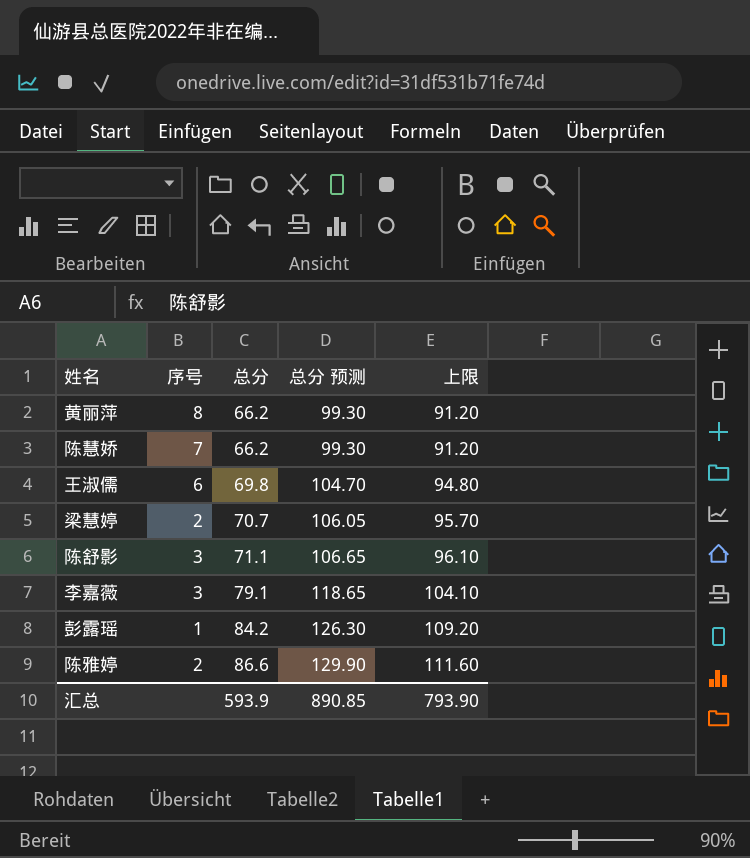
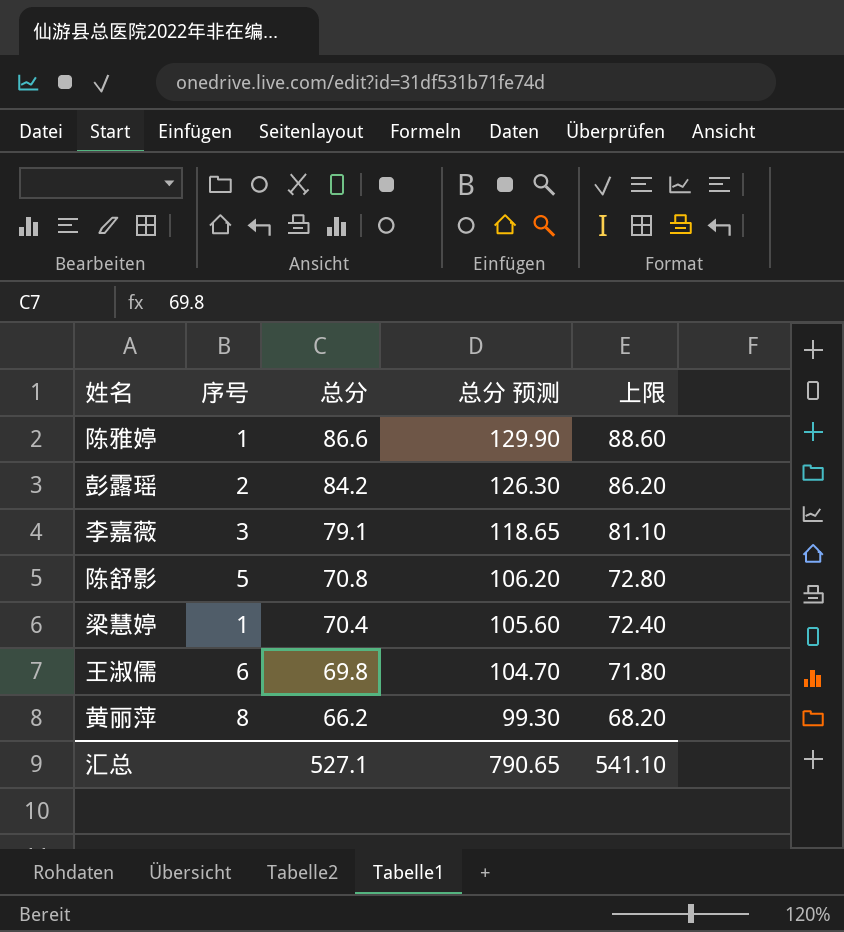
row order: 总分 ascending -> 总分 descending
column 上限 | formula: [总分] + 25 -> [总分] + 2
row 陈慧娇: 7 | 66.2 | 99.30 | 91.20 -> none
陈雅婷 | 序号: 2 -> 1
彭露瑶 | 序号: 1 -> 2
陈舒影 | 序号: 3 -> 5
陈舒影 | 总分: 71.1 -> 70.8
陈舒影 | 总分 预测: 106.65 -> 106.20
梁慧婷 | 序号: 2 -> 1
梁慧婷 | 总分: 70.7 -> 70.4
梁慧婷 | 总分 预测: 106.05 -> 105.60
汇总 | 总分: 593.9 -> 527.1
汇总 | 总分 预测: 890.85 -> 790.65
汇总 | 上限: 793.90 -> 541.10

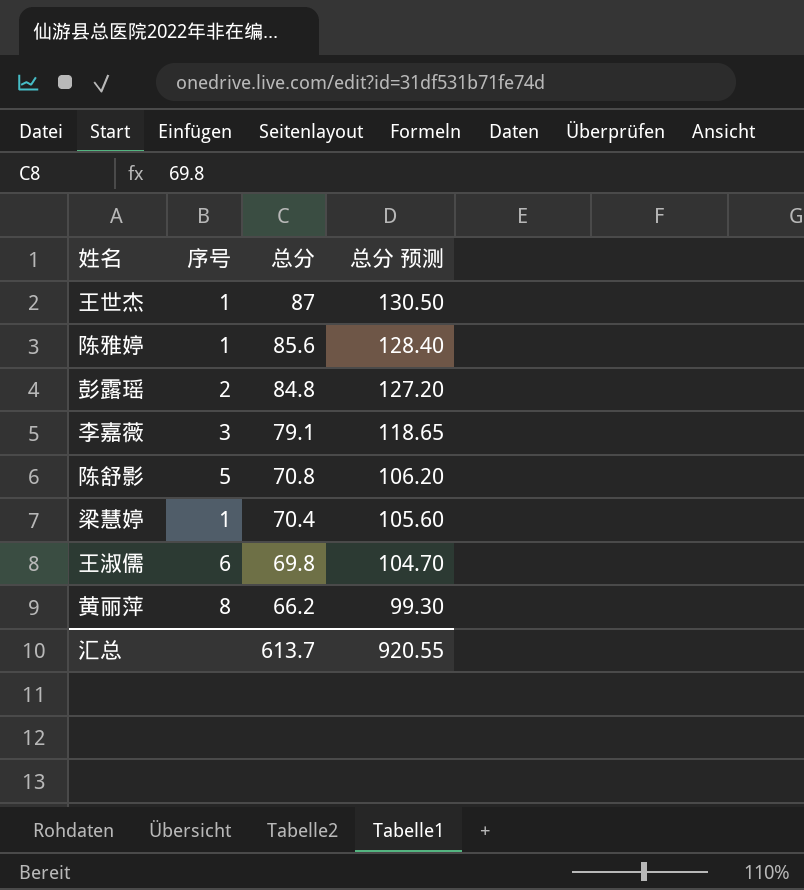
column 上限 | formula: [总分] + 2 -> none
row 王世杰: none -> 1 | 87 | 130.50
陈雅婷 | 总分: 86.6 -> 85.6
陈雅婷 | 总分 预测: 129.90 -> 128.40
彭露瑶 | 总分: 84.2 -> 84.8
彭露瑶 | 总分 预测: 126.30 -> 127.20
汇总 | 总分: 527.1 -> 613.7
汇总 | 总分 预测: 790.65 -> 920.55

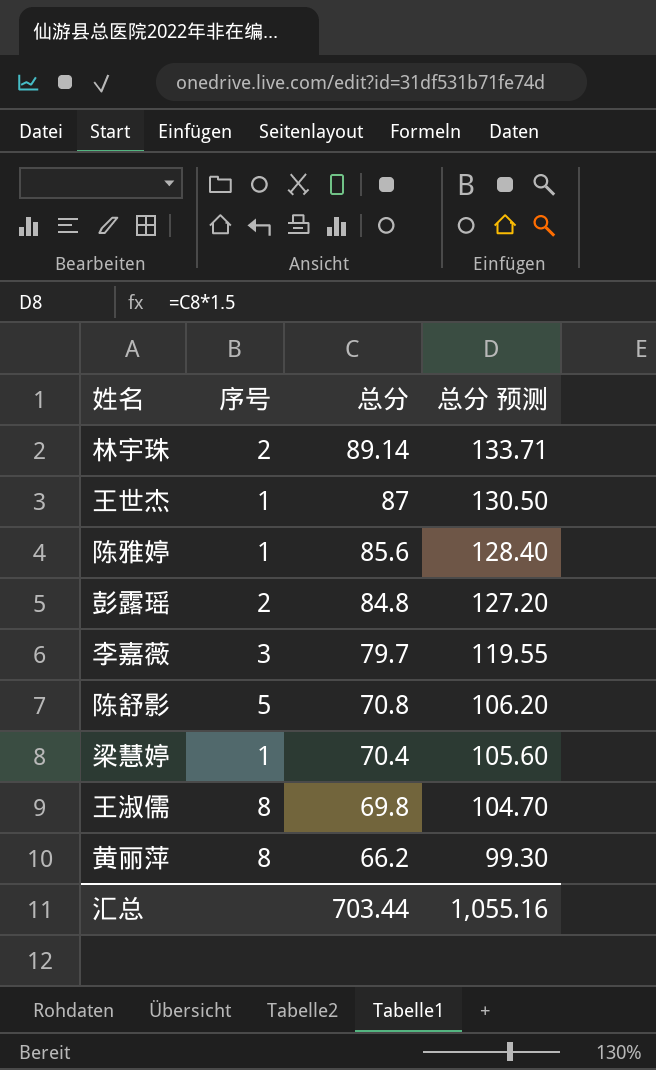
row 林宇珠: none -> 2 | 89.14 | 133.71
李嘉薇 | 总分: 79.1 -> 79.7
李嘉薇 | 总分 预测: 118.65 -> 119.55
王淑儒 | 序号: 6 -> 8
汇总 | 总分: 613.7 -> 703.44
汇总 | 总分 预测: 920.55 -> 1,055.16

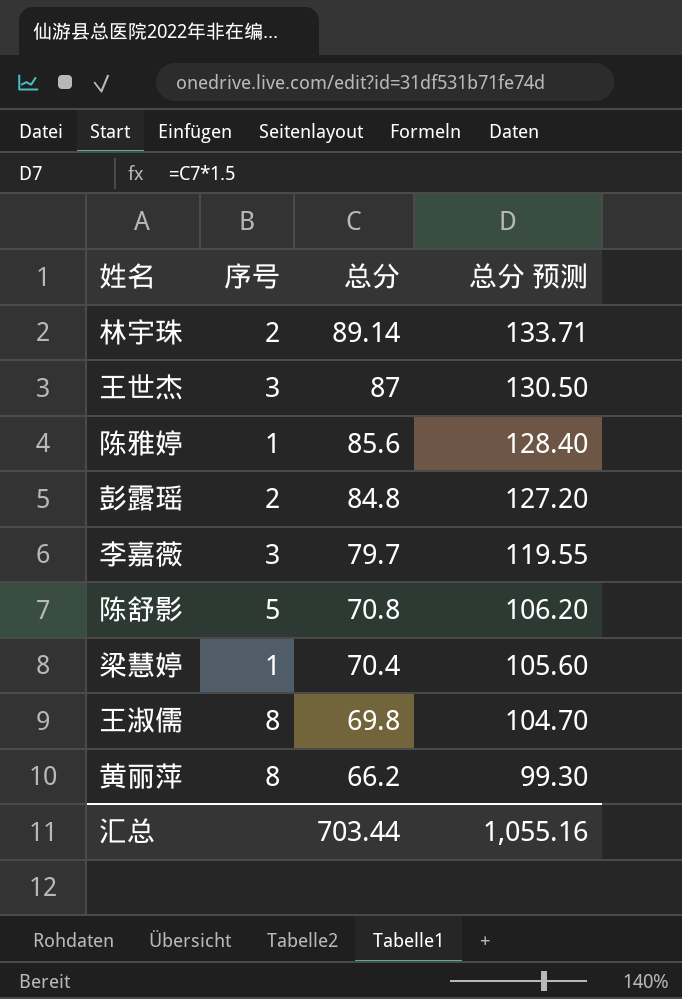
王世杰 | 序号: 1 -> 3

